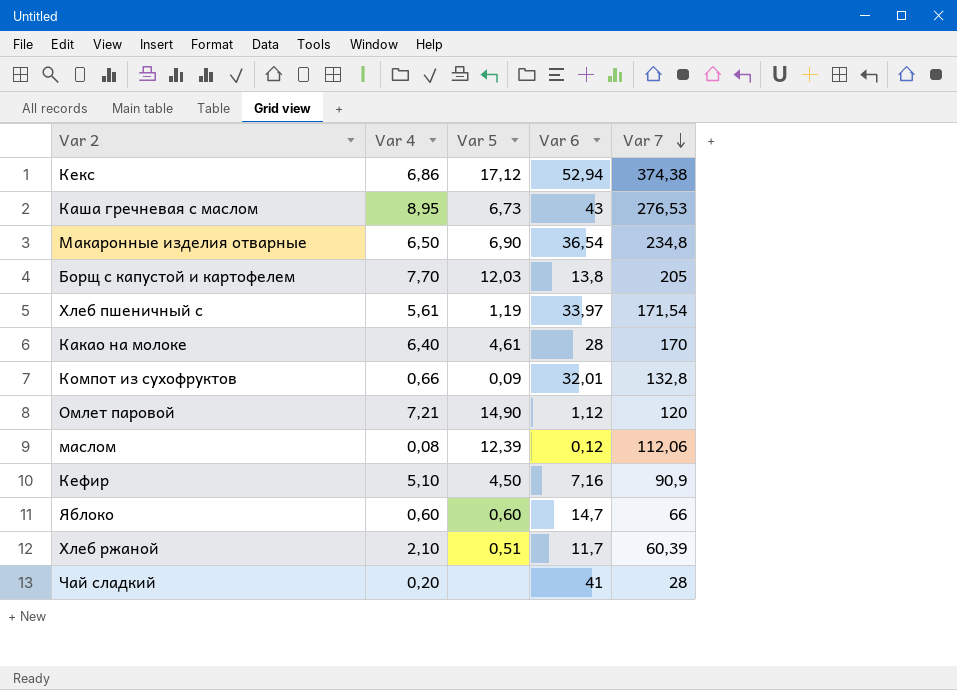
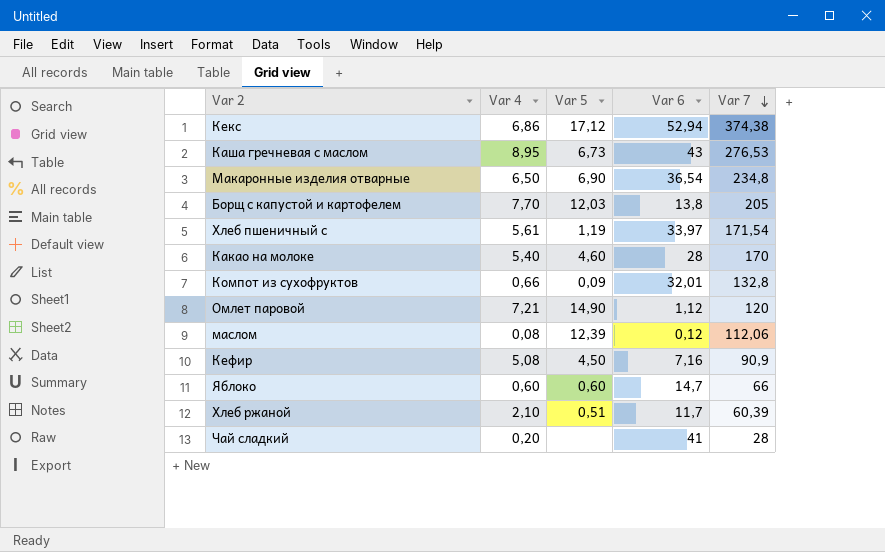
Какао на молоке | Var 4: 6,40 -> 5,40
Какао на молоке | Var 5: 4,61 -> 4,60
Кефир | Var 4: 5,10 -> 5,08

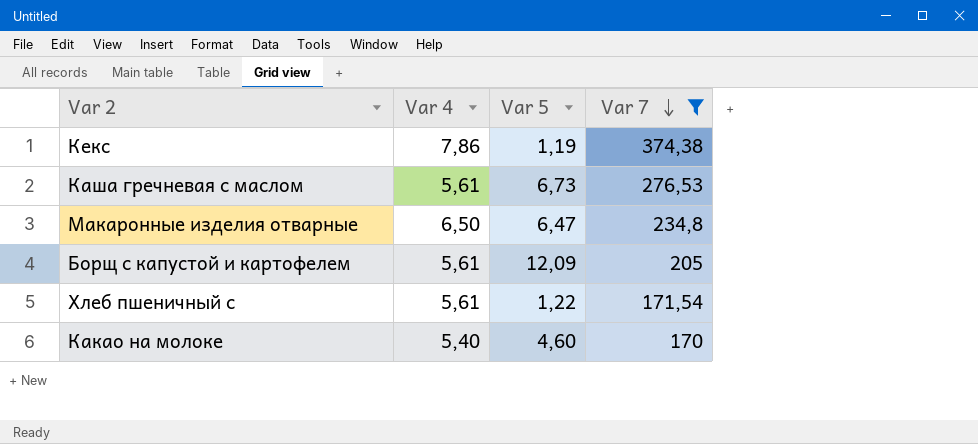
filter: none -> Var 7 >= 170
column Var 6 | position: 4 -> none
Кекс | Var 4: 6,86 -> 7,86
Кекс | Var 5: 17,12 -> 1,19
Каша гречневая с маслом | Var 4: 8,95 -> 5,61
Макаронные изделия отварные | Var 5: 6,90 -> 6,47
Борщ с капустой и картофелем | Var 4: 7,70 -> 5,61
Борщ с капустой и картофелем | Var 5: 12,03 -> 12,09
Хлеб пшеничный с | Var 5: 1,19 -> 1,22

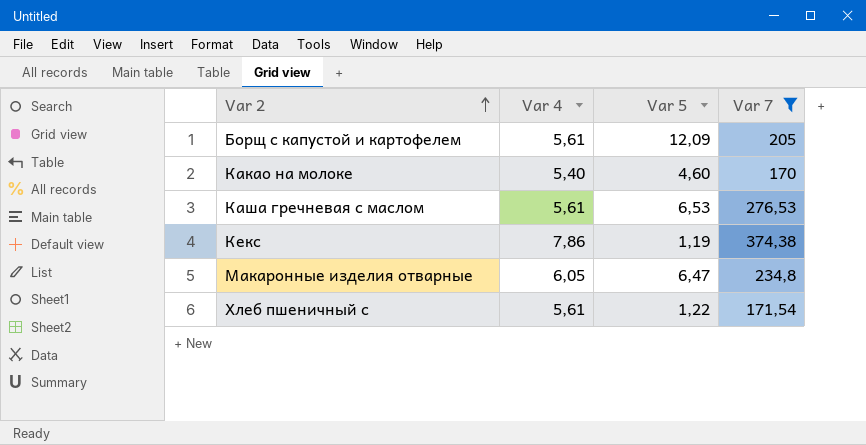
row order: Var 7 descending -> Var 2 ascending
Каша гречневая с маслом | Var 5: 6,73 -> 6,53
Макаронные изделия отварные | Var 4: 6,50 -> 6,05

